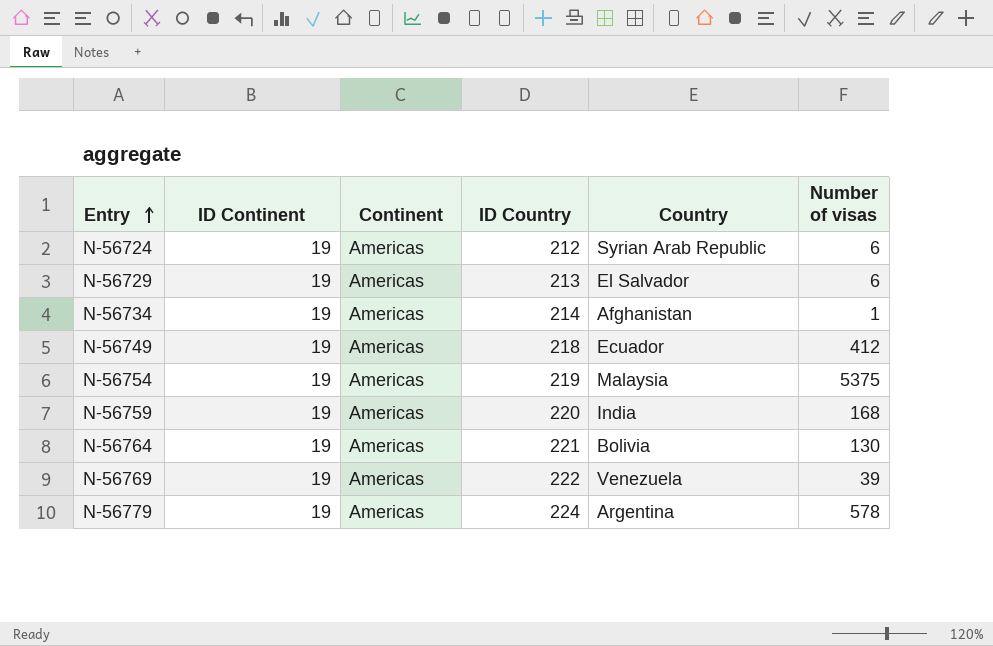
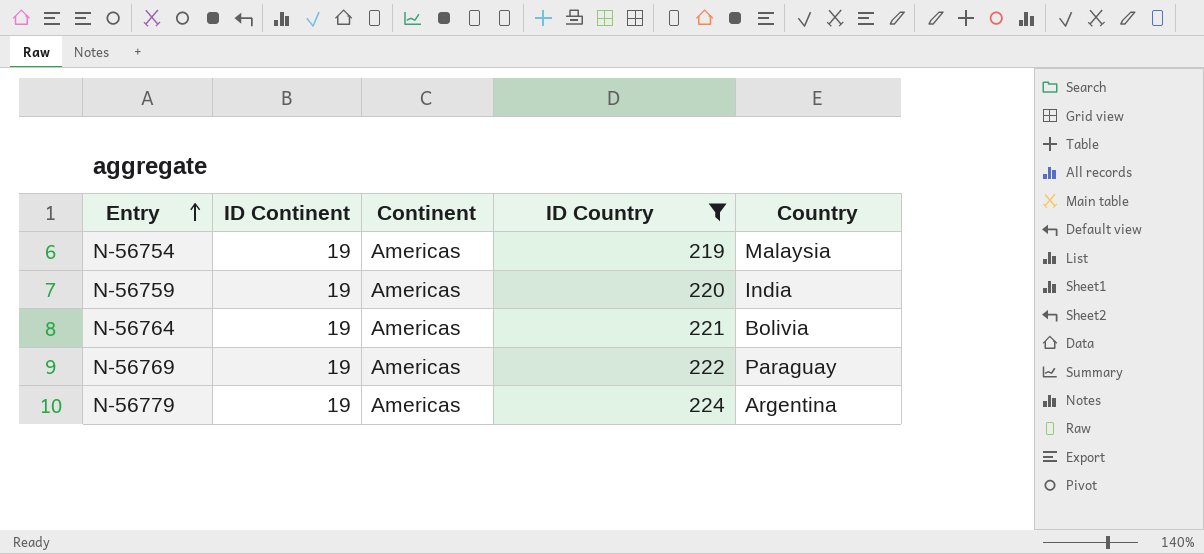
filter: none -> ID Country >= 219
column Number of visas | position: 6 -> none
N-56769 | Country: Venezuela -> Paraguay

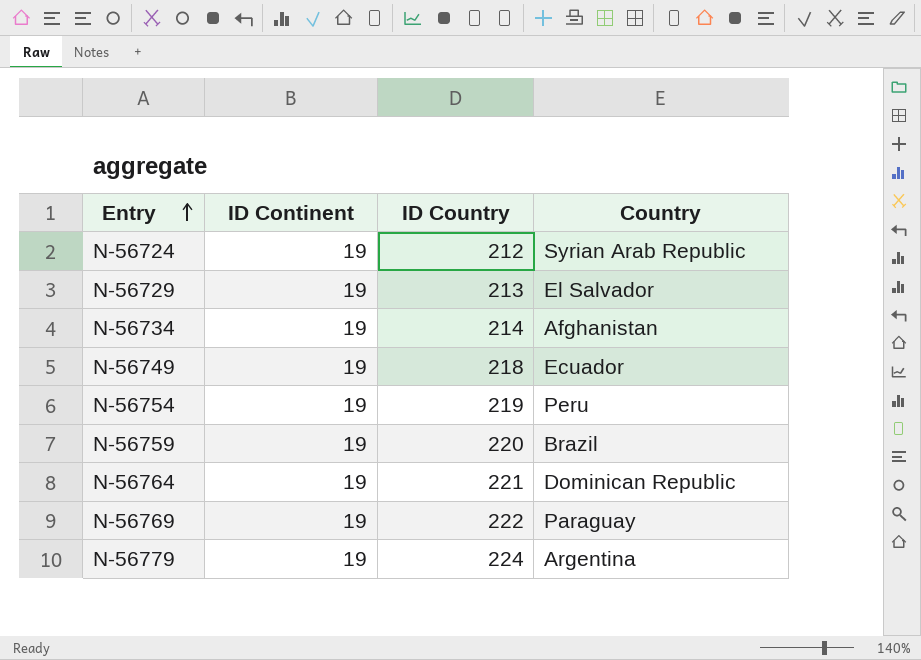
filter: ID Country >= 219 -> none
column Continent | position: 3 -> none
N-56754 | Country: Malaysia -> Peru
N-56759 | Country: India -> Brazil
N-56764 | Country: Bolivia -> Dominican Republic

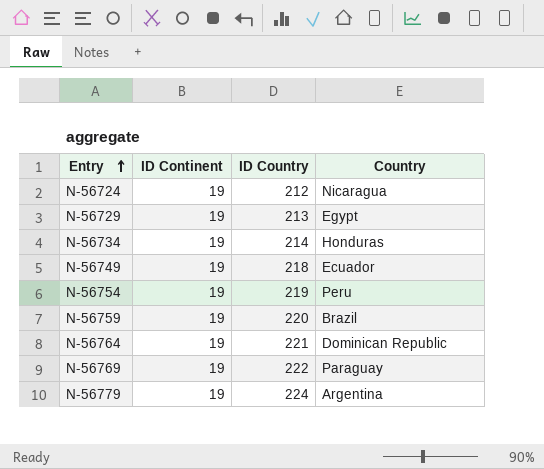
N-56724 | Country: Syrian Arab Republic -> Nicaragua
N-56729 | Country: El Salvador -> Egypt
N-56734 | Country: Afghanistan -> Honduras

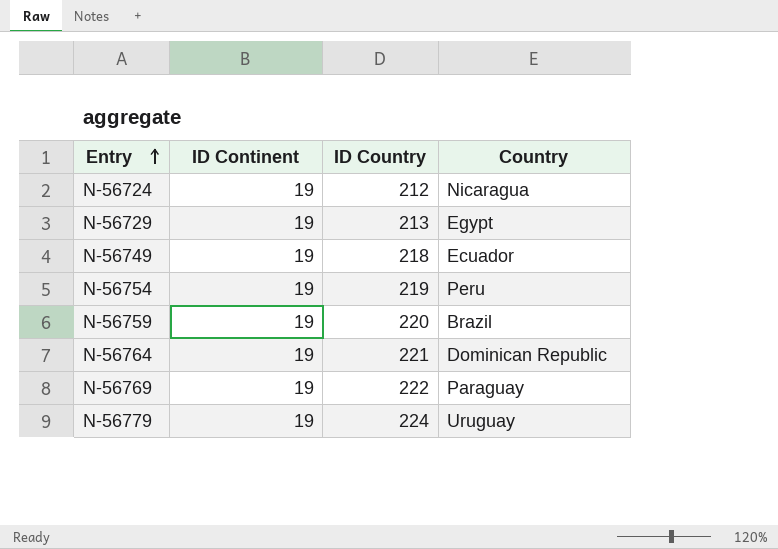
row N-56734: 19 | 214 | Honduras -> none
N-56779 | Country: Argentina -> Uruguay

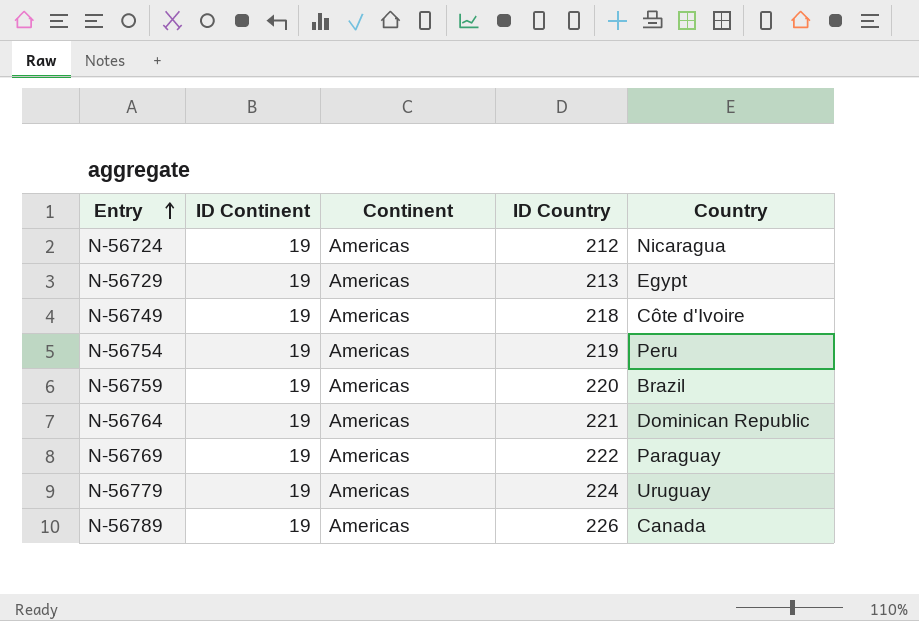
column Continent | position: none -> 3
N-56749 | Country: Ecuador -> Côte d'Ivoire
row N-56789: none -> 19 | Americas | 226 | Canada

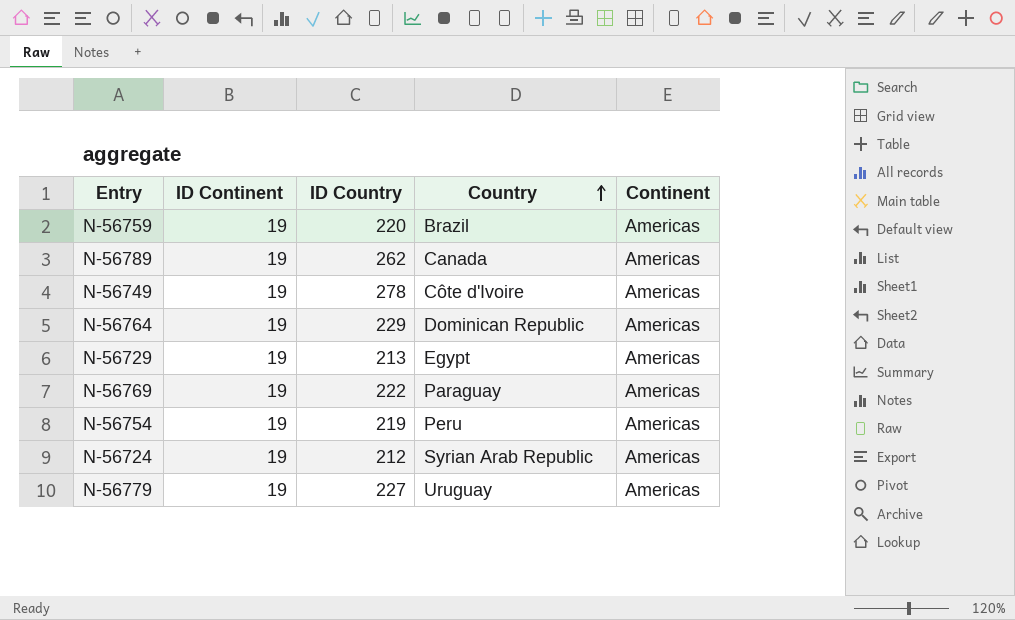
row order: Entry ascending -> Country ascending
column Continent | position: 3 -> 5
N-56789 | ID Country: 226 -> 262
N-56749 | ID Country: 218 -> 278
N-56764 | ID Country: 221 -> 229
N-56724 | Country: Nicaragua -> Syrian Arab Republic
N-56779 | ID Country: 224 -> 227

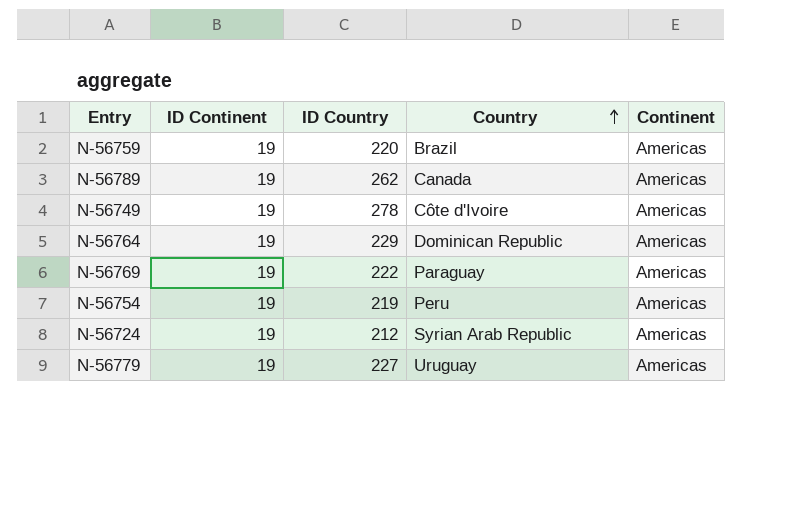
row N-56729: 19 | 213 | Egypt | Americas -> none

